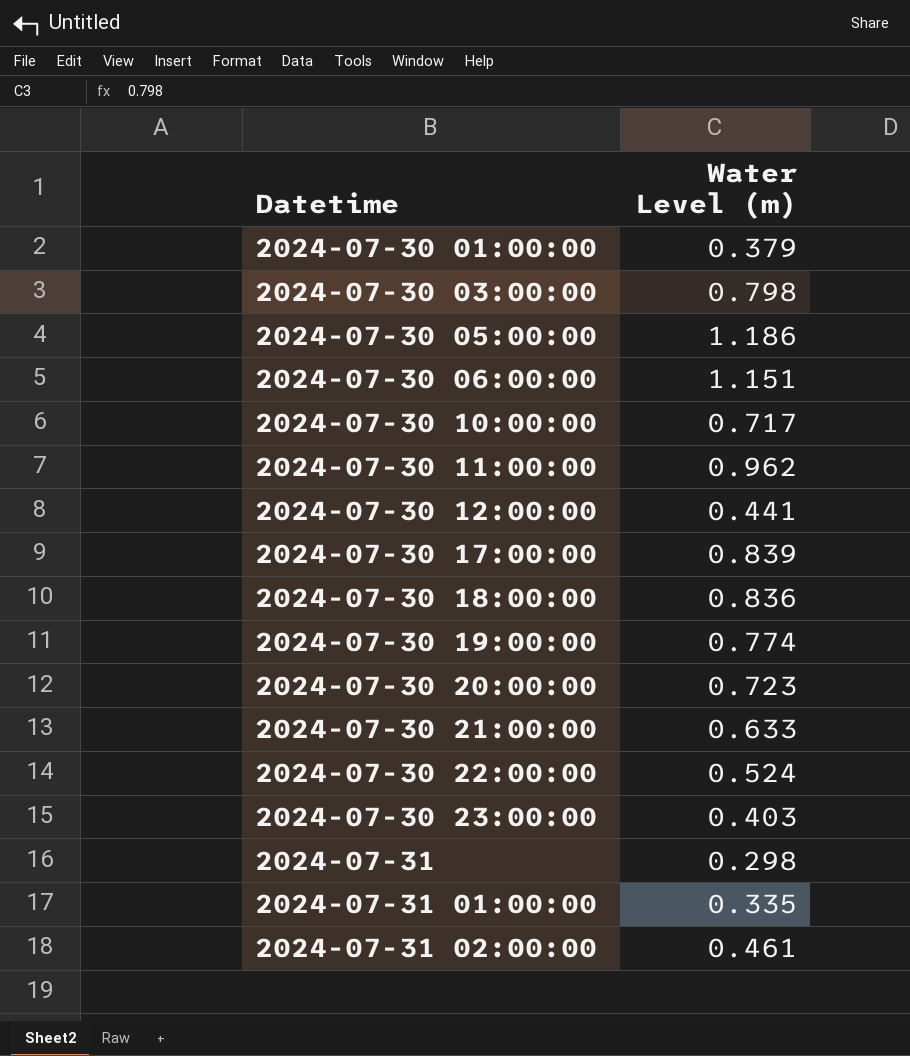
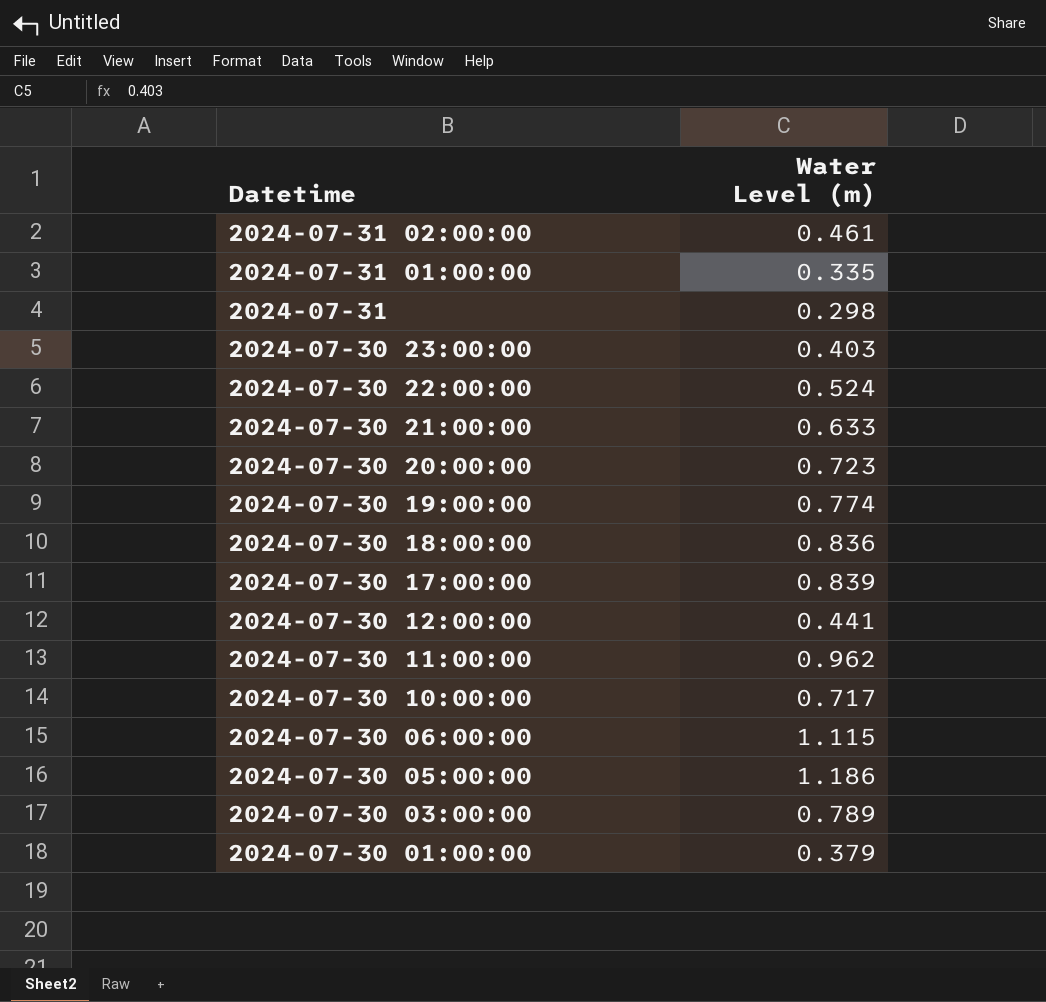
row order: Datetime ascending -> Datetime descending
2024-07-30 06:00:00 | Water Level (m): 1.151 -> 1.115
2024-07-30 03:00:00 | Water Level (m): 0.798 -> 0.789

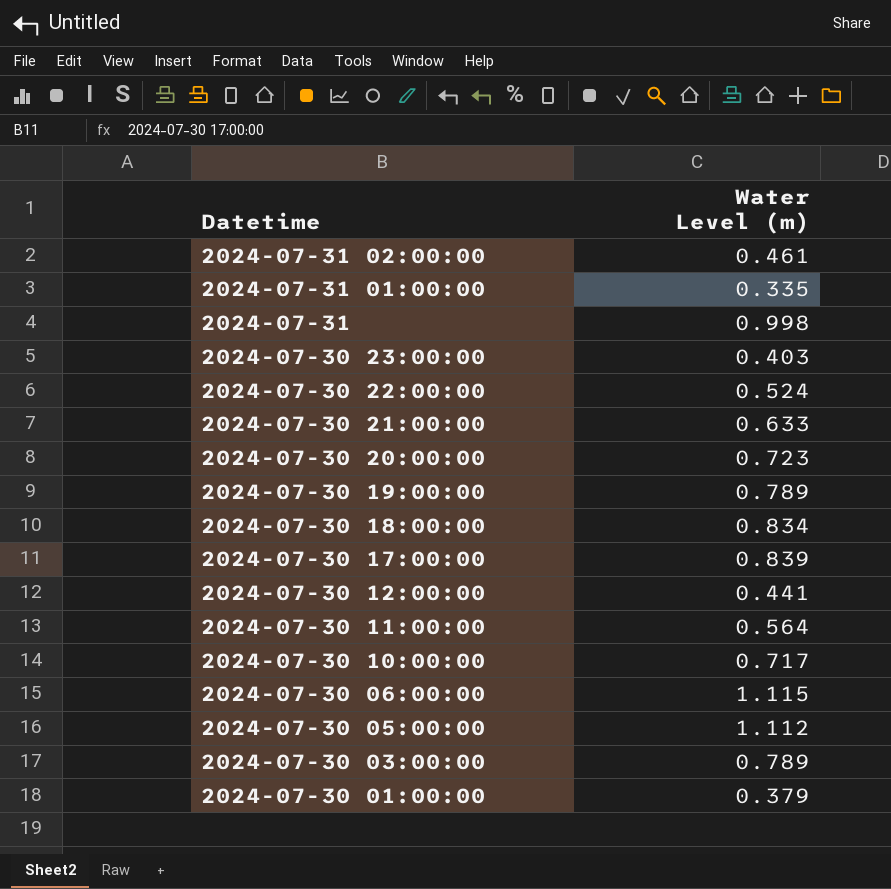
2024-07-31 | Water Level (m): 0.298 -> 0.998
2024-07-30 19:00:00 | Water Level (m): 0.774 -> 0.789
2024-07-30 18:00:00 | Water Level (m): 0.836 -> 0.834
2024-07-30 11:00:00 | Water Level (m): 0.962 -> 0.564
2024-07-30 05:00:00 | Water Level (m): 1.186 -> 1.112

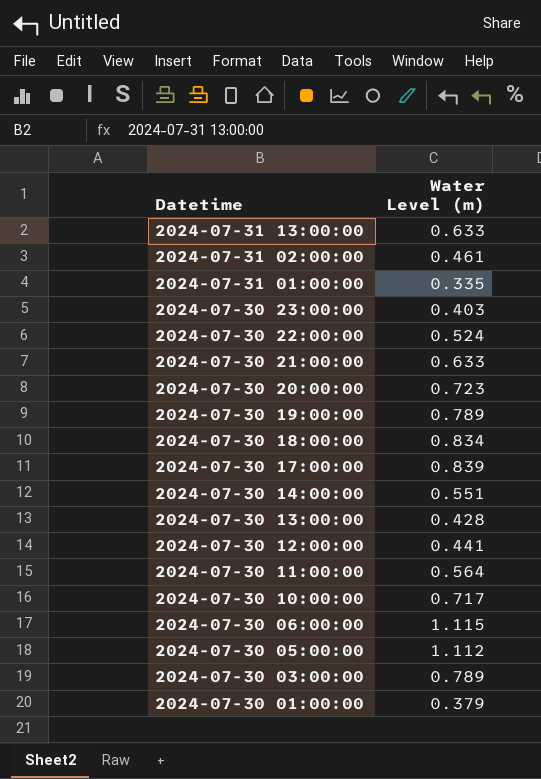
row 2024-07-31: 0.998 -> none
row 2024-07-31 13:00:00: none -> 0.633
row 2024-07-30 14:00:00: none -> 0.551
row 2024-07-30 13:00:00: none -> 0.428

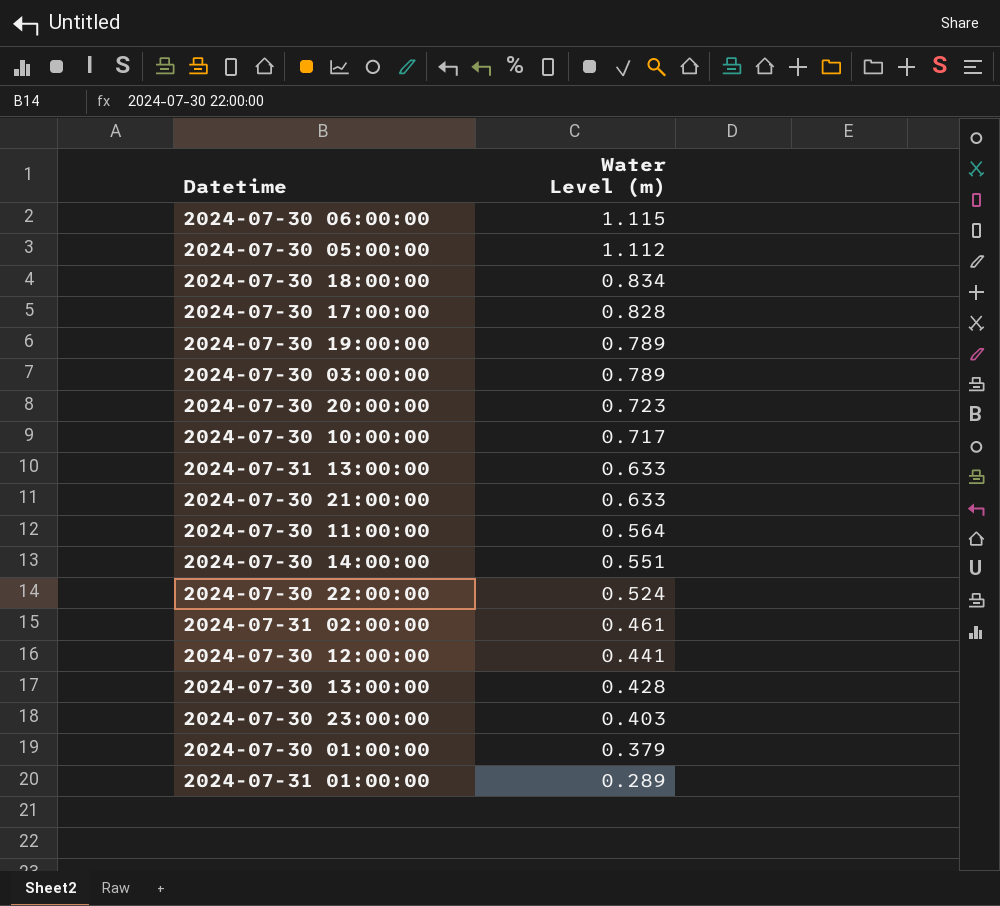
row order: Datetime descending -> Water Level (m) descending
2024-07-30 17:00:00 | Water Level (m): 0.839 -> 0.828
2024-07-31 01:00:00 | Water Level (m): 0.335 -> 0.289

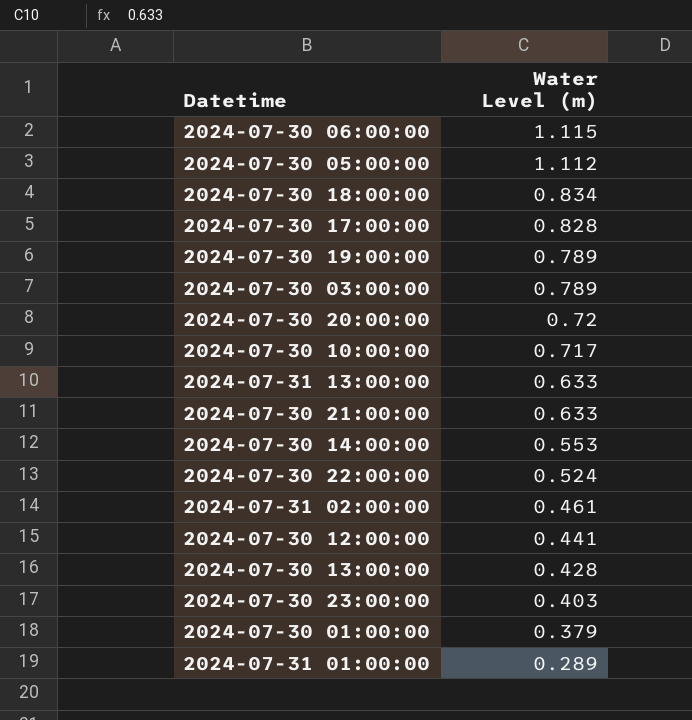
row 2024-07-30 11:00:00: 0.564 -> none
2024-07-30 20:00:00 | Water Level (m): 0.723 -> 0.72
2024-07-30 14:00:00 | Water Level (m): 0.551 -> 0.553

